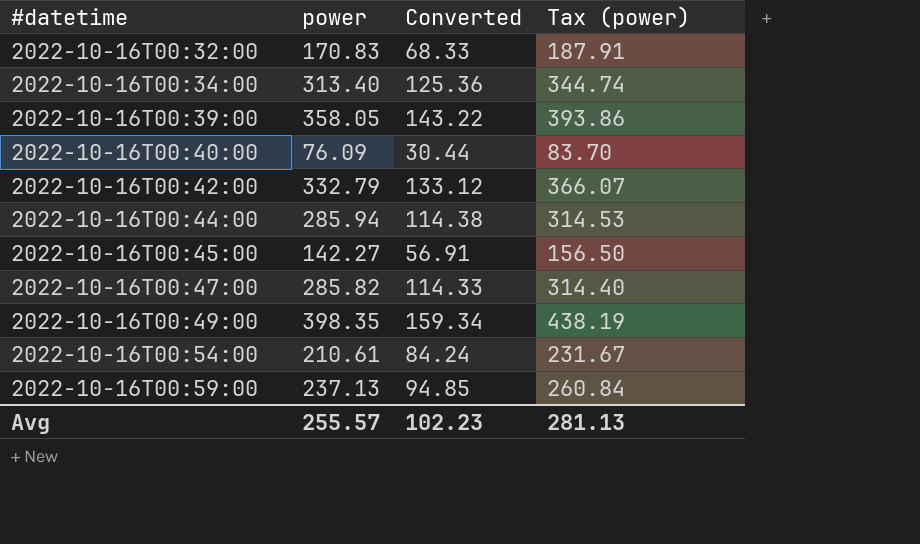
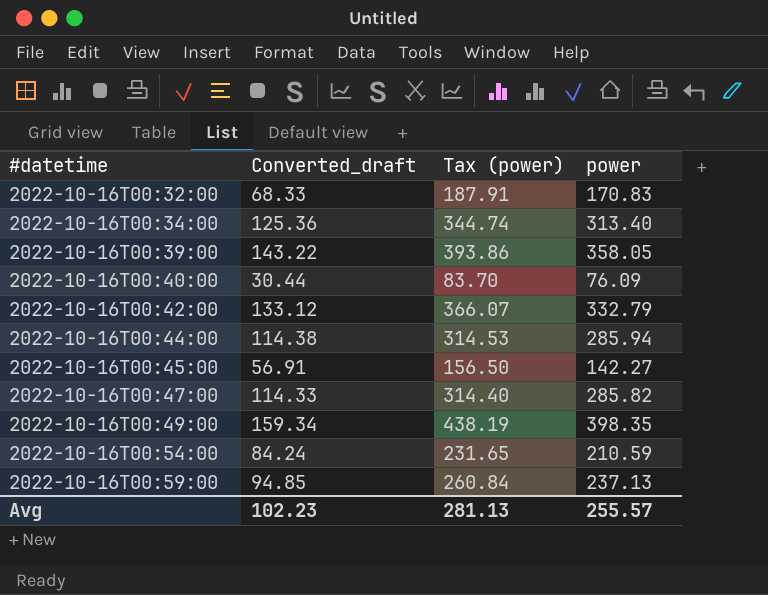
column name: Converted -> Converted_draft
column power | position: 2 -> 4
2022-10-16T00:54:00 | Tax (power): 231.67 -> 231.65
2022-10-16T00:54:00 | power: 210.61 -> 210.59

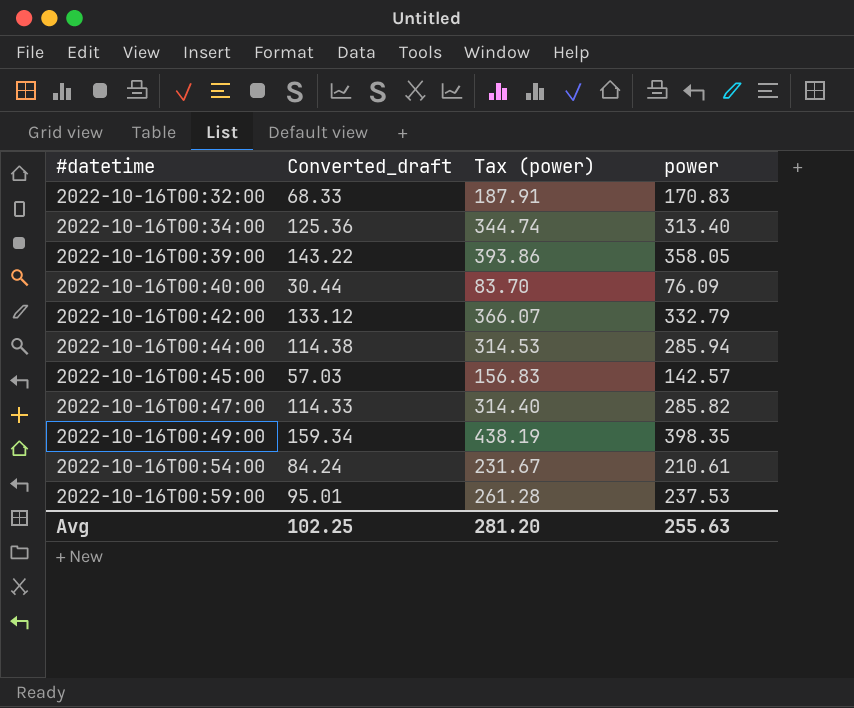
2022-10-16T00:45:00 | Converted_draft: 56.91 -> 57.03
2022-10-16T00:45:00 | Tax (power): 156.50 -> 156.83
2022-10-16T00:45:00 | power: 142.27 -> 142.57
2022-10-16T00:54:00 | Tax (power): 231.65 -> 231.67
2022-10-16T00:54:00 | power: 210.59 -> 210.61
2022-10-16T00:59:00 | Converted_draft: 94.85 -> 95.01
2022-10-16T00:59:00 | Tax (power): 260.84 -> 261.28
2022-10-16T00:59:00 | power: 237.13 -> 237.53
Avg | Converted_draft: 102.23 -> 102.25
Avg | Tax (power): 281.13 -> 281.20
Avg | power: 255.57 -> 255.63

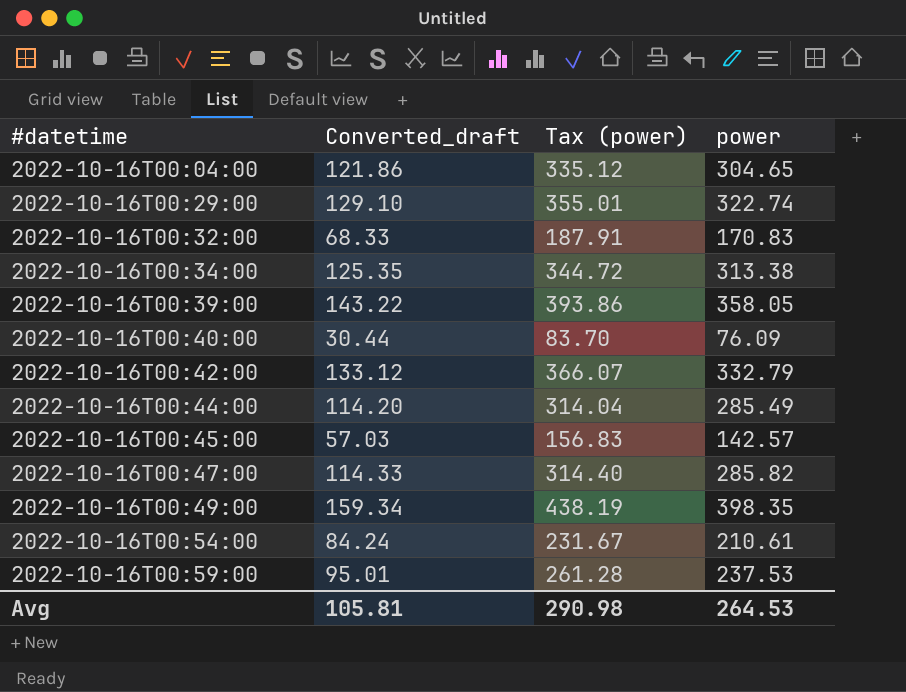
row 2022-10-16T00:04:00: none -> 121.86 | 335.12 | 304.65
row 2022-10-16T00:29:00: none -> 129.10 | 355.01 | 322.74
2022-10-16T00:34:00 | Converted_draft: 125.36 -> 125.35
2022-10-16T00:34:00 | Tax (power): 344.74 -> 344.72
2022-10-16T00:34:00 | power: 313.40 -> 313.38
2022-10-16T00:44:00 | Converted_draft: 114.38 -> 114.20
2022-10-16T00:44:00 | Tax (power): 314.53 -> 314.04
2022-10-16T00:44:00 | power: 285.94 -> 285.49
Avg | Converted_draft: 102.25 -> 105.81
Avg | Tax (power): 281.20 -> 290.98
Avg | power: 255.63 -> 264.53

